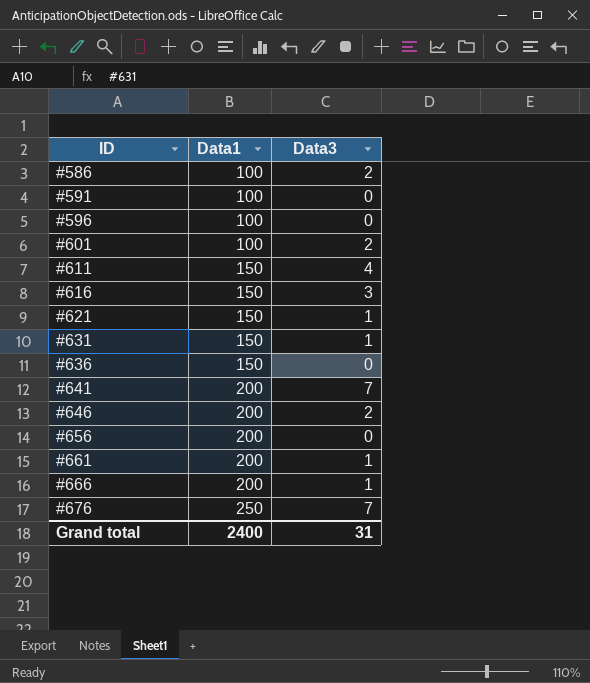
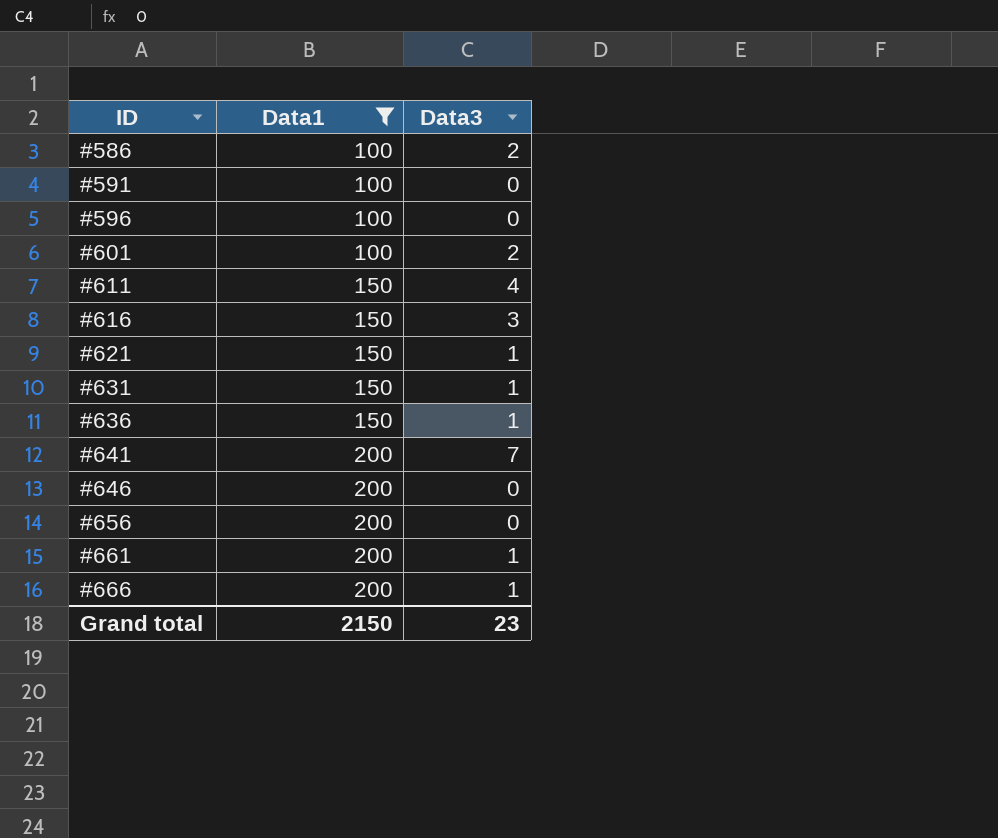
filter: none -> Data1 != 250
#636 | Data3: 0 -> 1
#646 | Data3: 2 -> 0
Grand total | Data1: 2400 -> 2150
Grand total | Data3: 31 -> 23

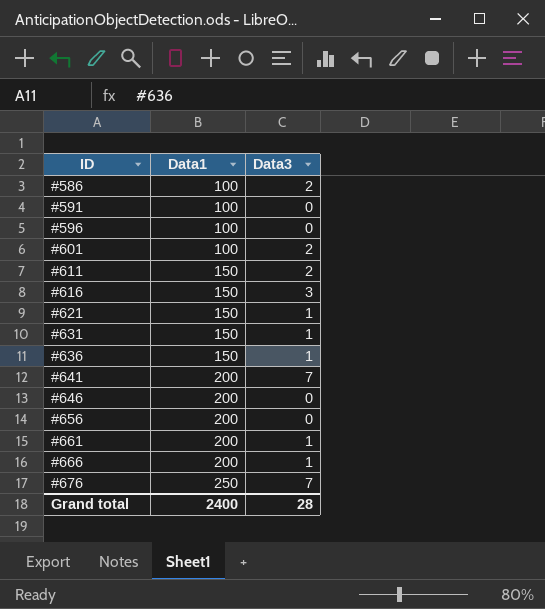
filter: Data1 != 250 -> none
#611 | Data3: 4 -> 2
Grand total | Data1: 2150 -> 2400
Grand total | Data3: 23 -> 28

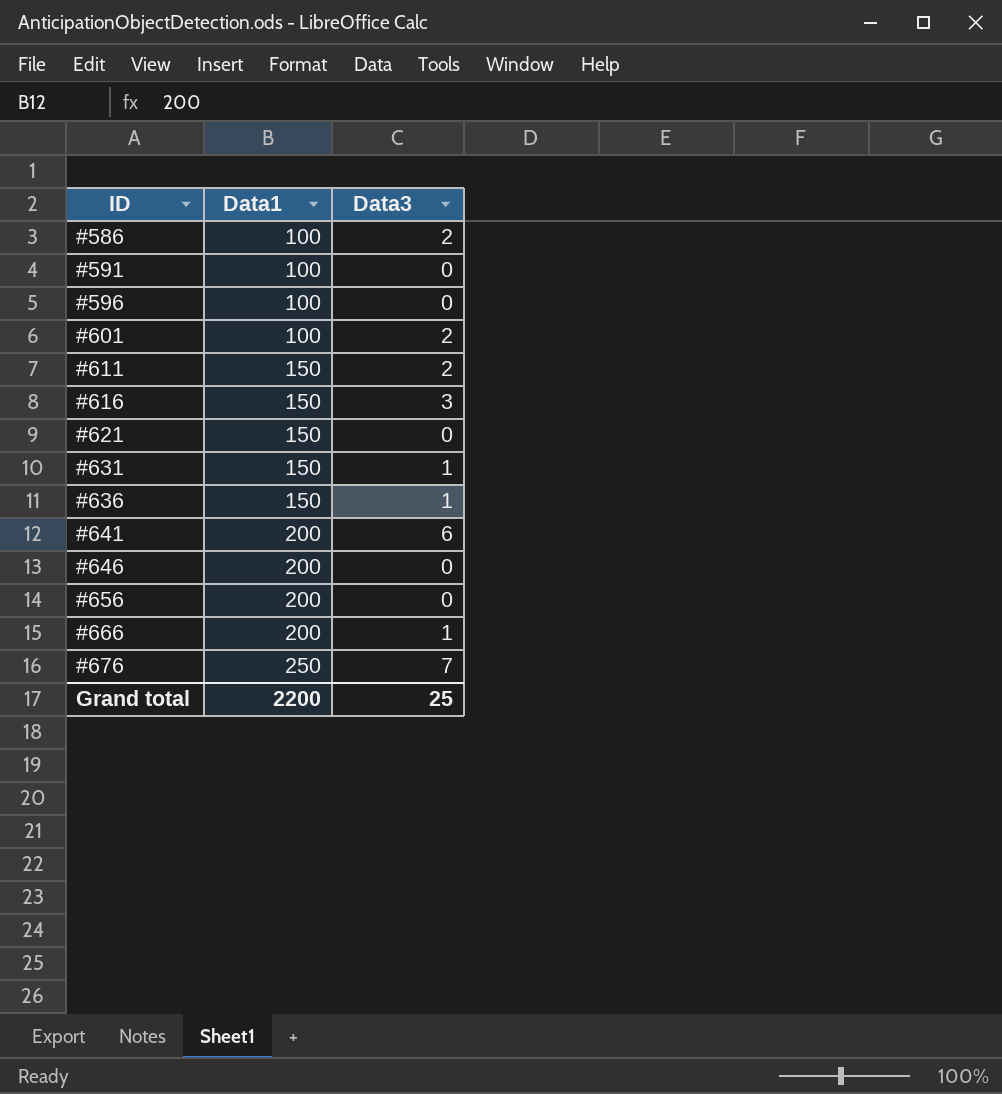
row #661: 200 | 1 -> none
#621 | Data3: 1 -> 0
#641 | Data3: 7 -> 6
Grand total | Data1: 2400 -> 2200
Grand total | Data3: 28 -> 25

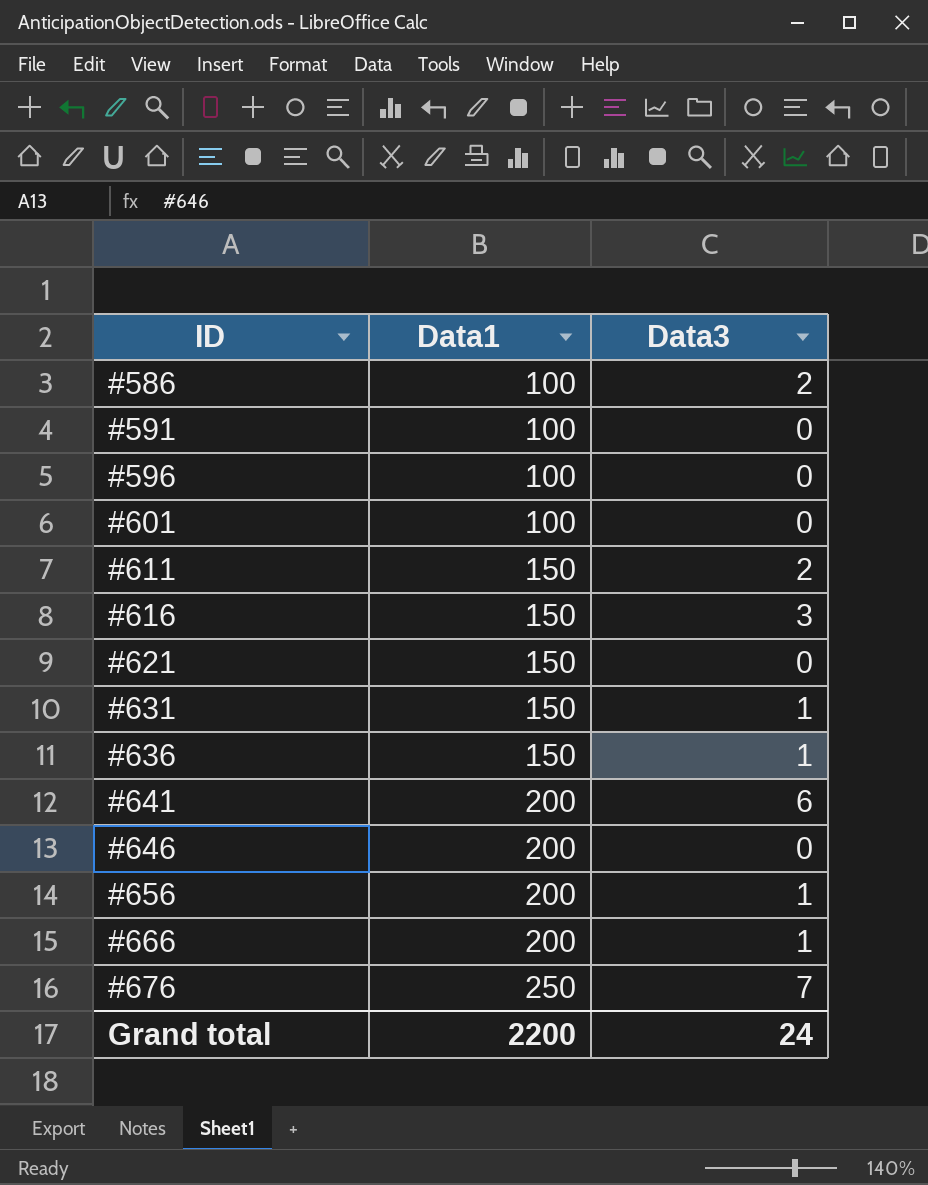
#601 | Data3: 2 -> 0
#656 | Data3: 0 -> 1
Grand total | Data3: 25 -> 24

